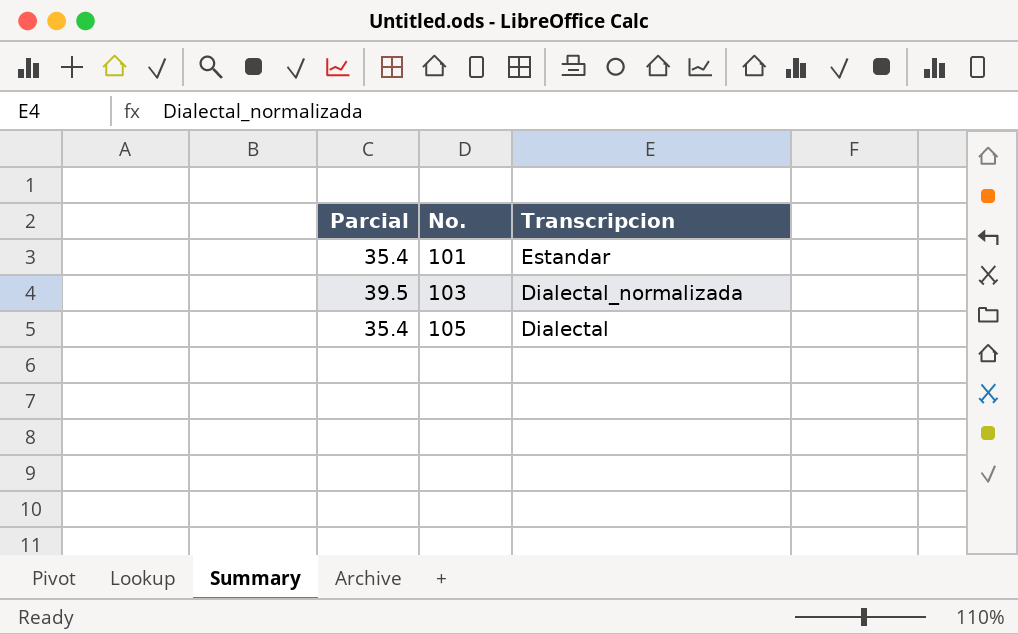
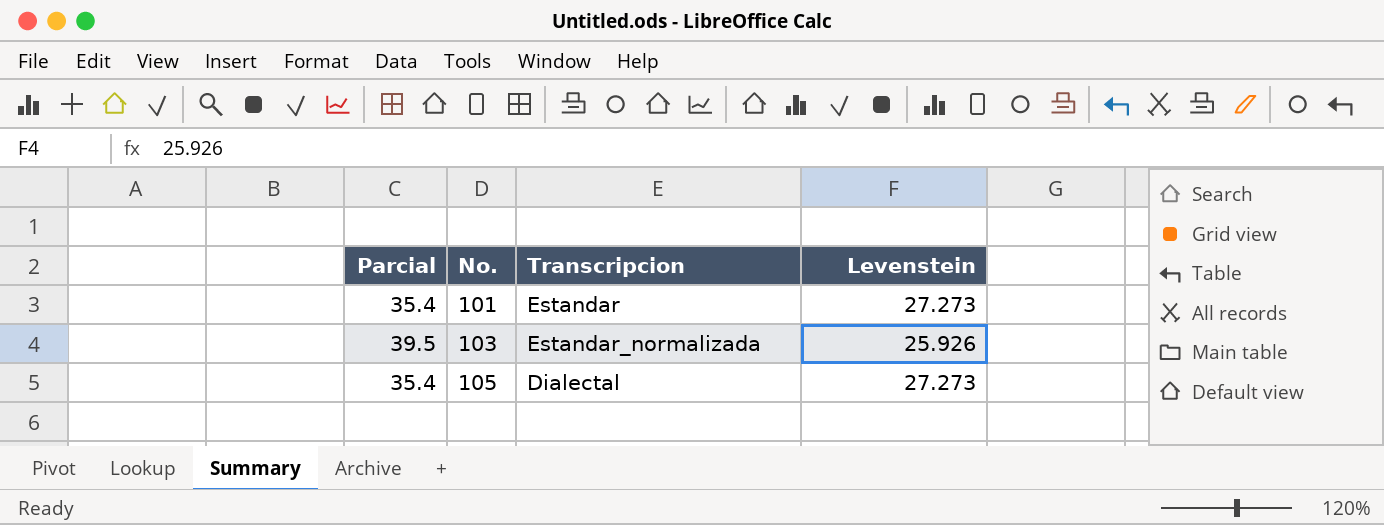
column Levenstein | position: none -> 4
103 | Transcripcion: Dialectal_normalizada -> Estandar_normalizada

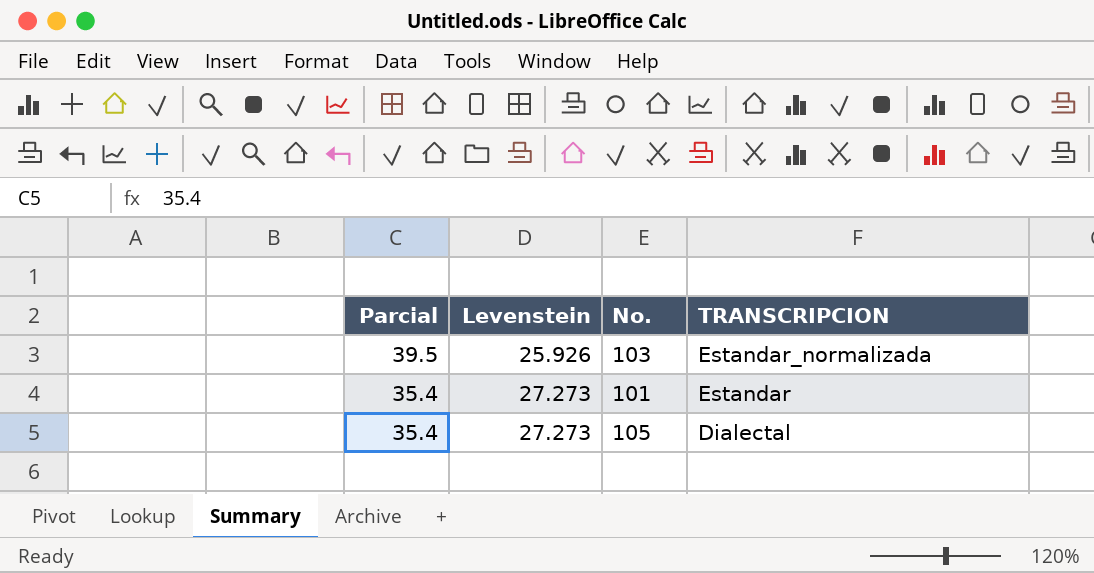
row order: No. ascending -> Parcial descending
column Levenstein | position: 4 -> 2
column name: Transcripcion -> TRANSCRIPCION

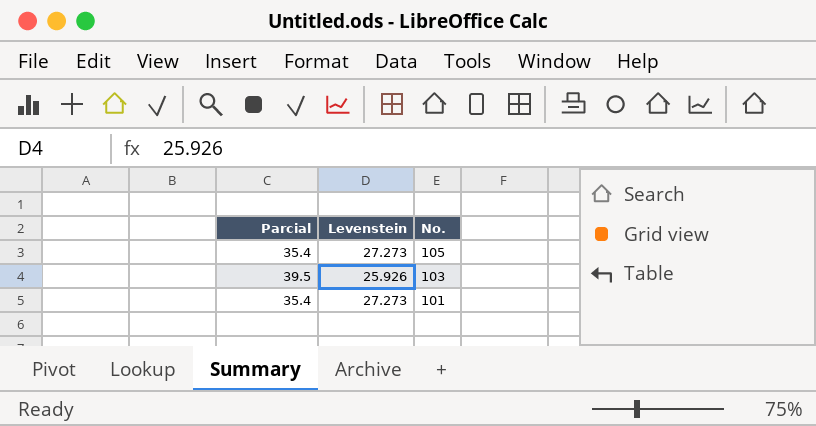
row order: Parcial descending -> No. descending
column TRANSCRIPCION | position: 4 -> none

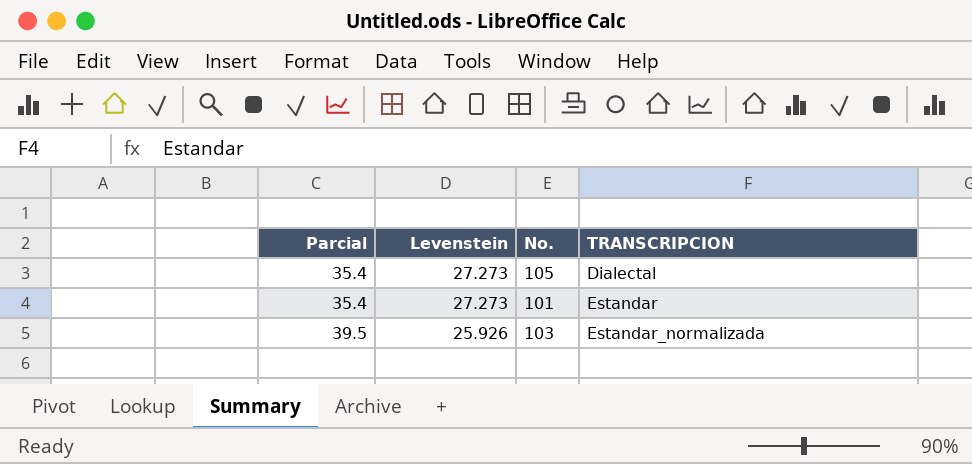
row order: No. descending -> Parcial ascending
column TRANSCRIPCION | position: none -> 4

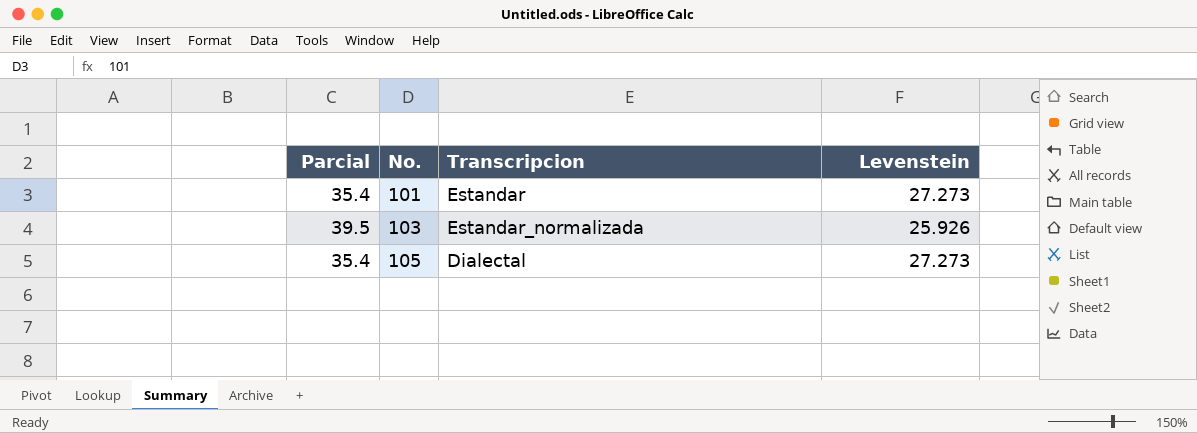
row order: Parcial ascending -> No. ascending
column name: TRANSCRIPCION -> Transcripcion
column Levenstein | position: 2 -> 4

